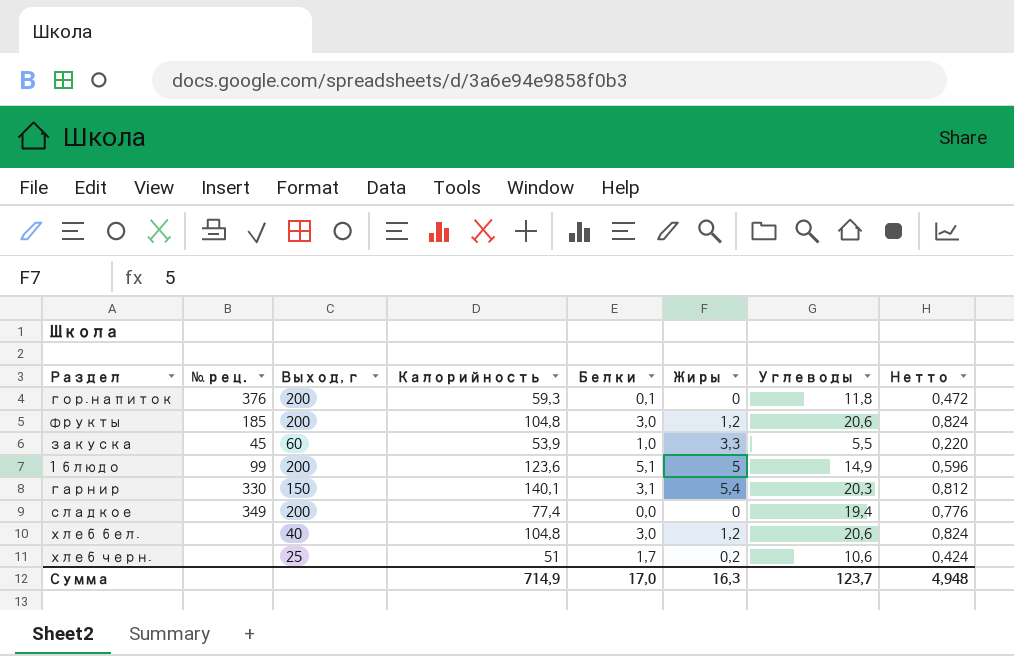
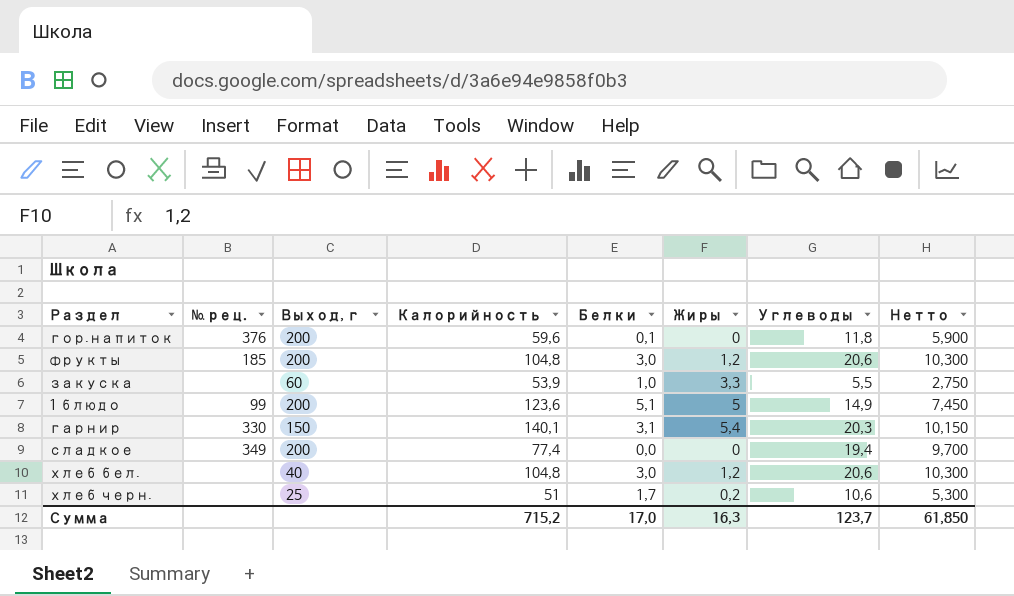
column Нетто | formula: [Углеводы] * 0,04 -> [Углеводы] * 0,5
гор.напиток | Калорийность: 59,3 -> 59,6
закуска | № рец.: 45 -> none
Сумма | Калорийность: 714,9 -> 715,2
Сумма | Нетто: 4,948 -> 61,850

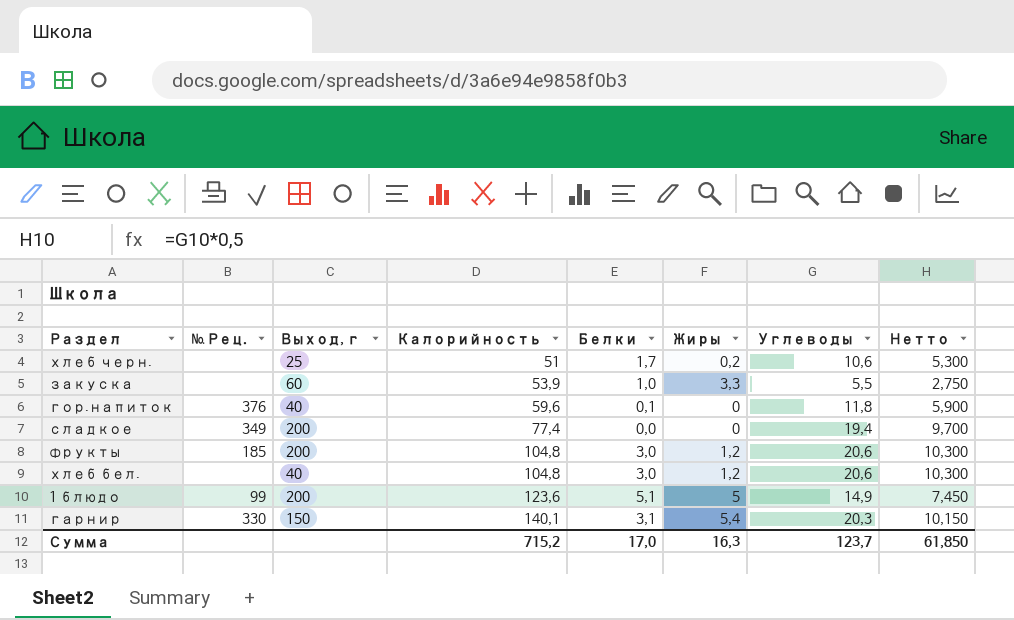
row order: none -> Калорийность ascending
column name: № рец. -> № Рец.
гор.напиток | Выход, г: 200 -> 40

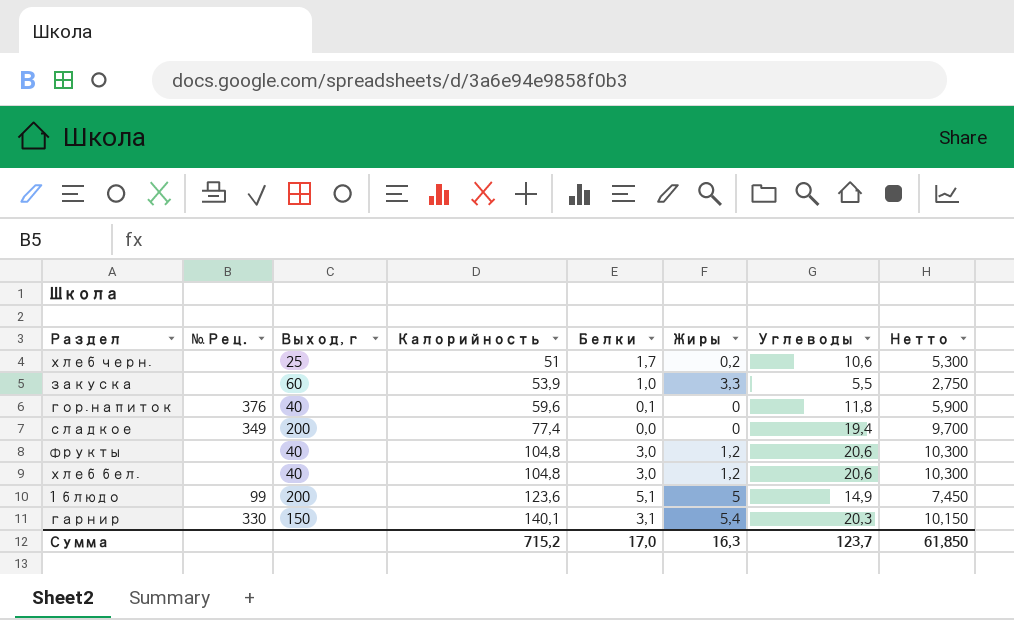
фрукты | № Рец.: 185 -> none
фрукты | Выход, г: 200 -> 40

